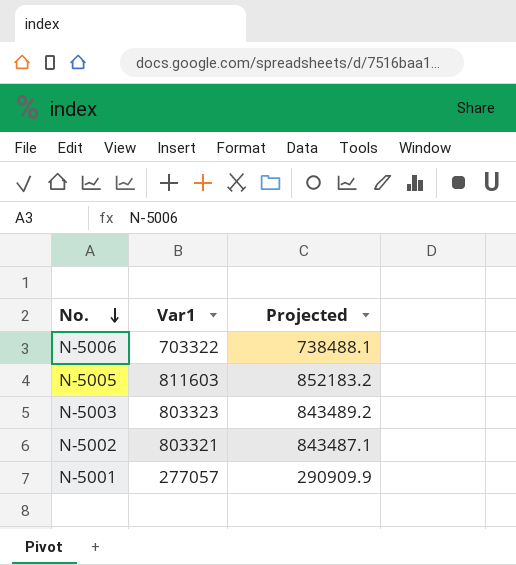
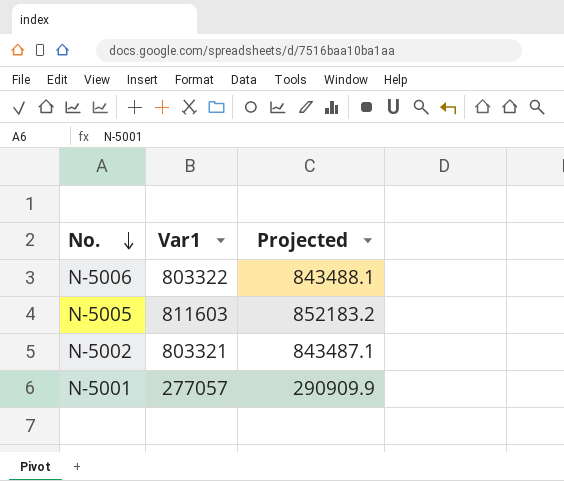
row N-5003: 803323 | 843489.2 -> none
N-5006 | Var1: 703322 -> 803322
N-5006 | Projected: 738488.1 -> 843488.1

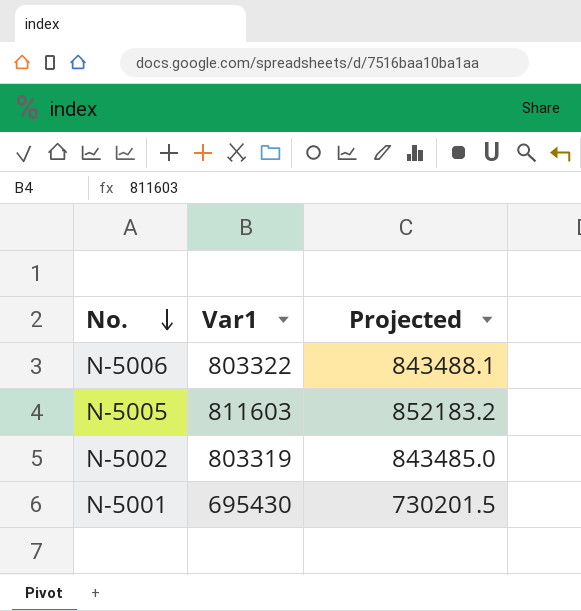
N-5002 | Var1: 803321 -> 803319
N-5002 | Projected: 843487.1 -> 843485.0
N-5001 | Var1: 277057 -> 695430
N-5001 | Projected: 290909.9 -> 730201.5

